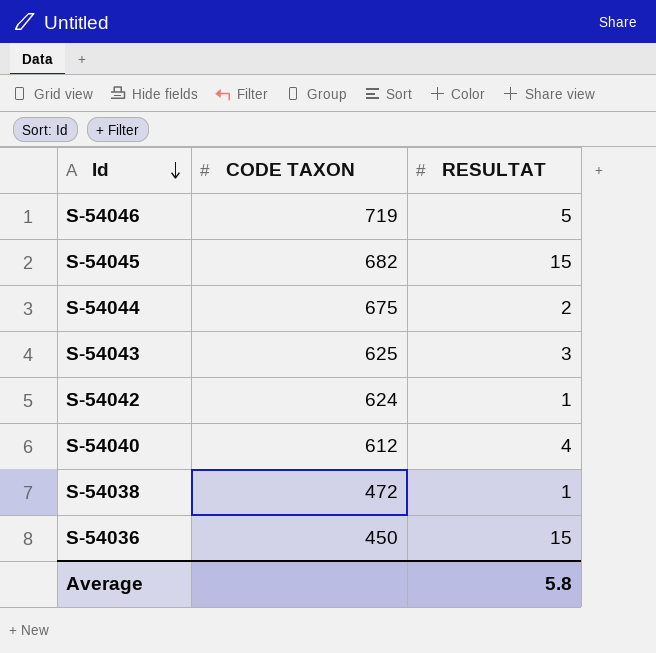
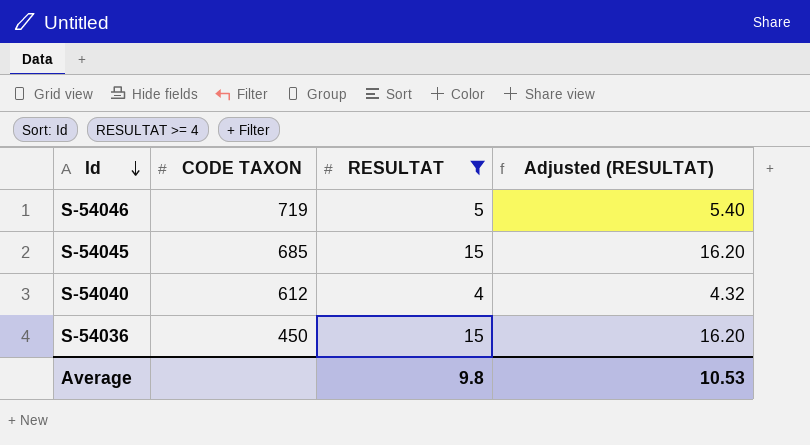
filter: none -> RESULTAT >= 4
column Adjusted (RESULTAT) | formula: none -> [RESULTAT] * 1.08
S-54045 | CODE TAXON: 682 -> 685
Average | RESULTAT: 5.8 -> 9.8

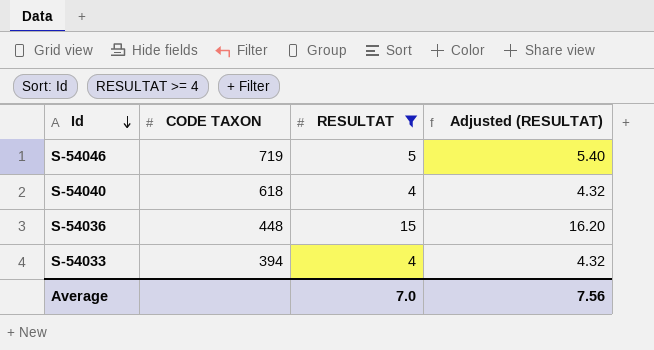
row S-54045: 685 | 15 | 16.20 -> none
S-54040 | CODE TAXON: 612 -> 618
S-54036 | CODE TAXON: 450 -> 448
row S-54033: none -> 394 | 4 | 4.32
Average | RESULTAT: 9.8 -> 7.0
Average | Adjusted (RESULTAT): 10.53 -> 7.56

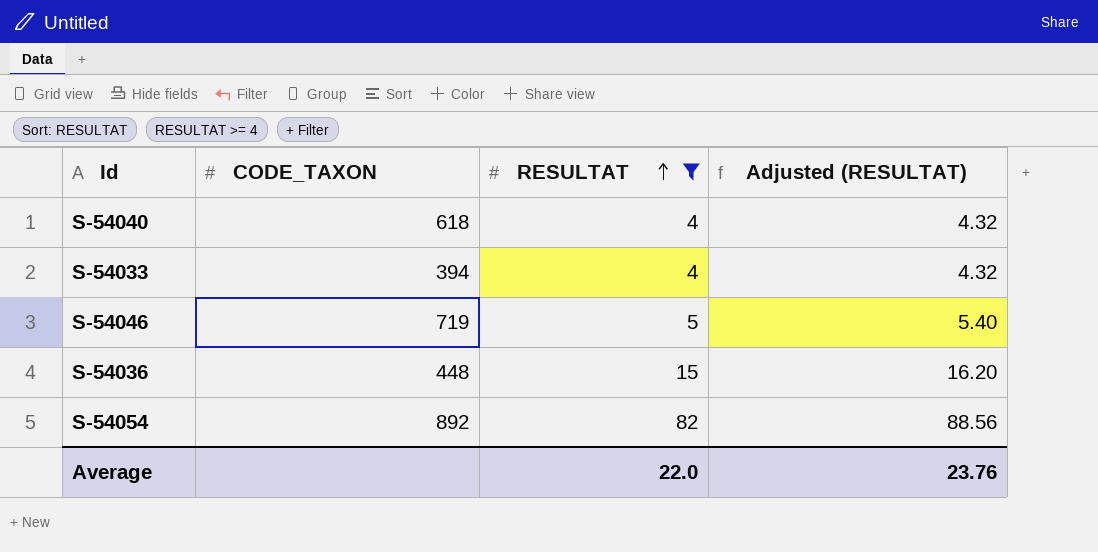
row order: Id descending -> RESULTAT ascending
column name: CODE TAXON -> CODE_TAXON
row S-54054: none -> 892 | 82 | 88.56
Average | RESULTAT: 7.0 -> 22.0
Average | Adjusted (RESULTAT): 7.56 -> 23.76

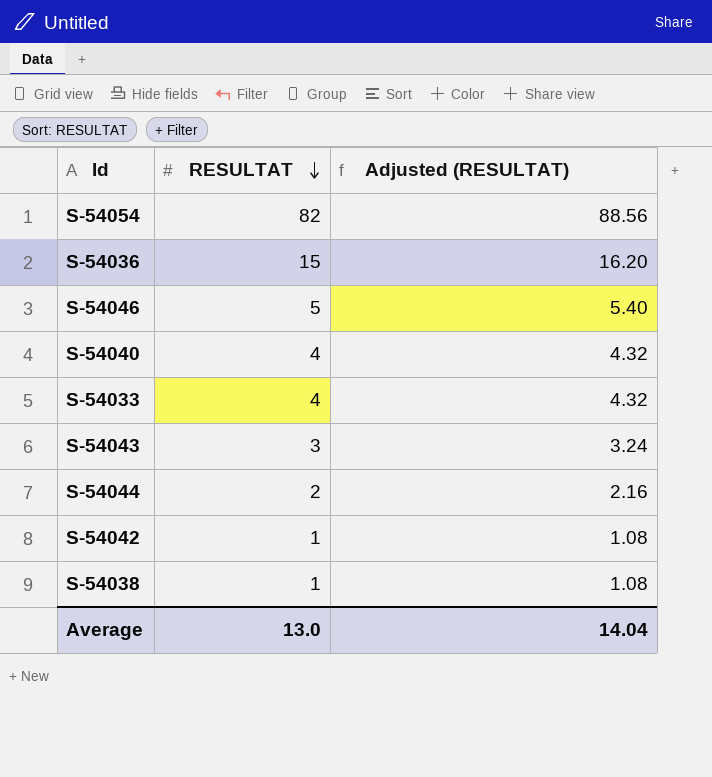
filter: RESULTAT >= 4 -> none
row order: RESULTAT ascending -> RESULTAT descending
column CODE_TAXON | position: 2 -> none
Average | RESULTAT: 22.0 -> 13.0
Average | Adjusted (RESULTAT): 23.76 -> 14.04

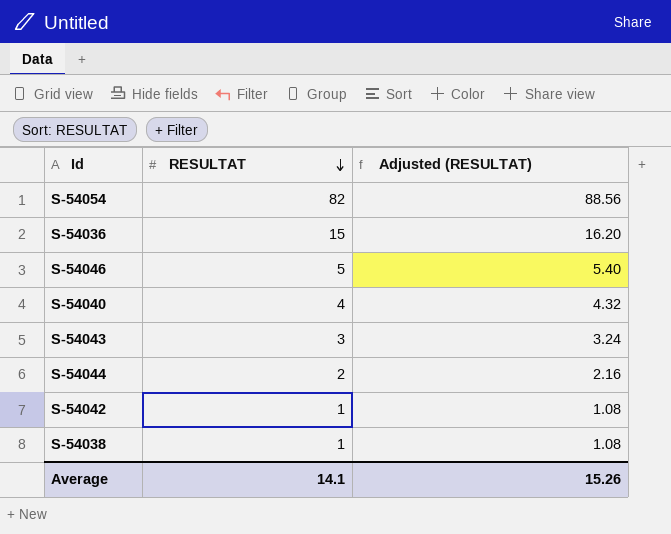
row S-54033: 4 | 4.32 -> none
Average | RESULTAT: 13.0 -> 14.1
Average | Adjusted (RESULTAT): 14.04 -> 15.26

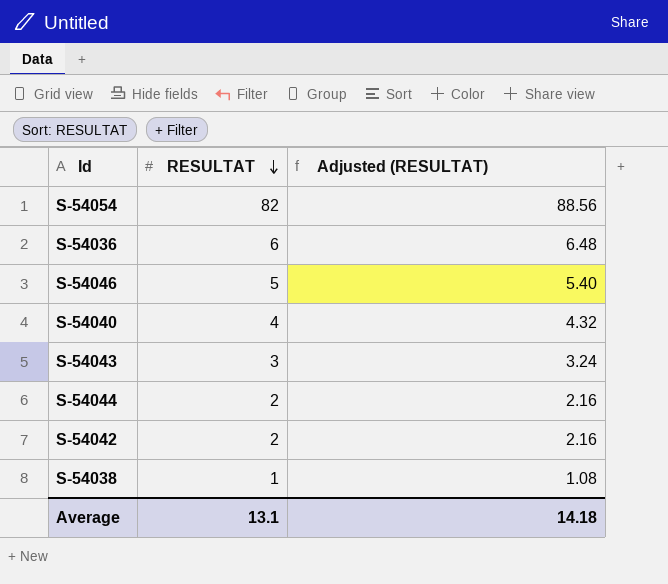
S-54036 | RESULTAT: 15 -> 6
S-54036 | Adjusted (RESULTAT): 16.20 -> 6.48
S-54042 | RESULTAT: 1 -> 2
S-54042 | Adjusted (RESULTAT): 1.08 -> 2.16
Average | RESULTAT: 14.1 -> 13.1
Average | Adjusted (RESULTAT): 15.26 -> 14.18

